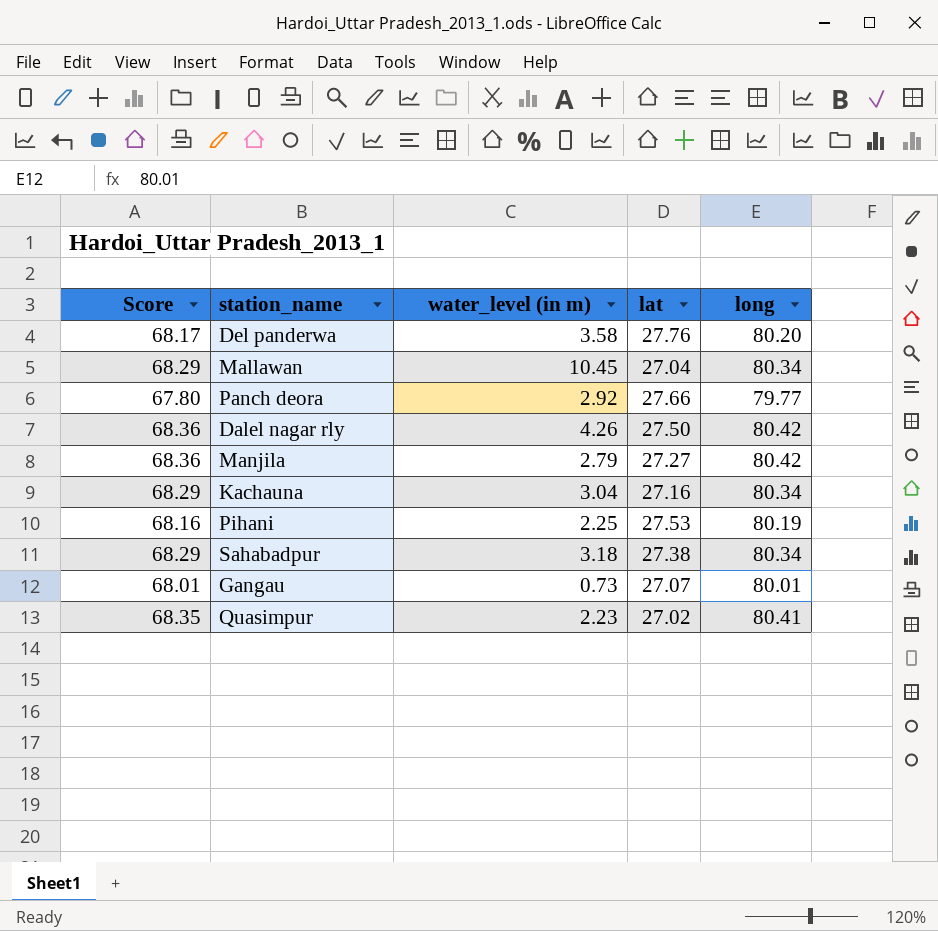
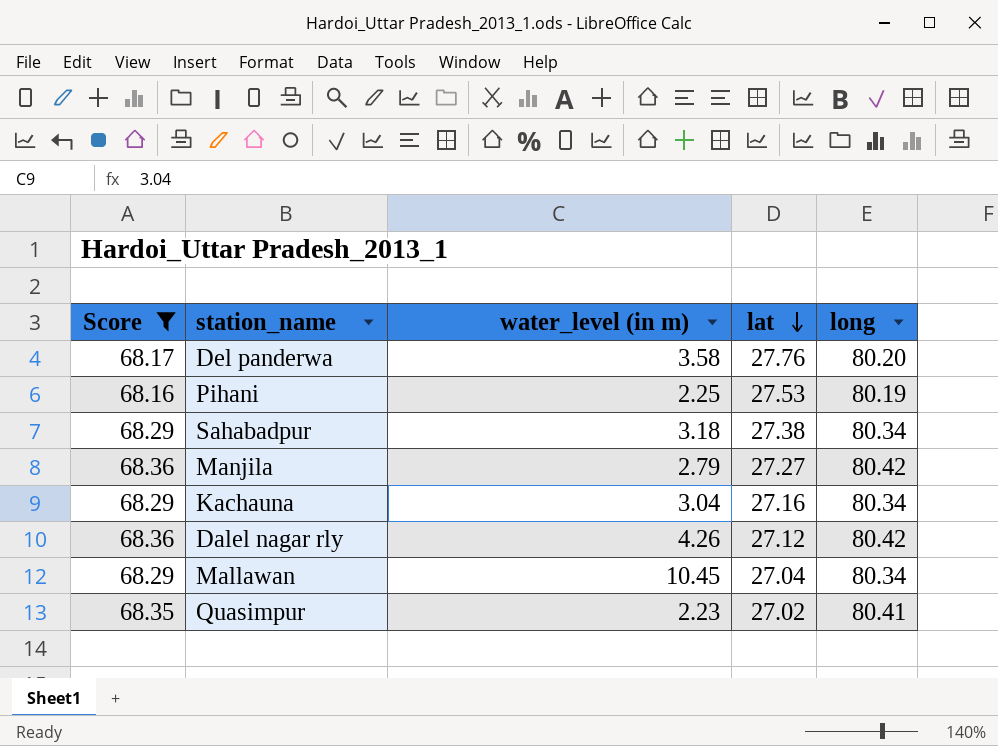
filter: none -> Score >= 68.16
row order: none -> lat descending
Dalel nagar rly | lat: 27.50 -> 27.12

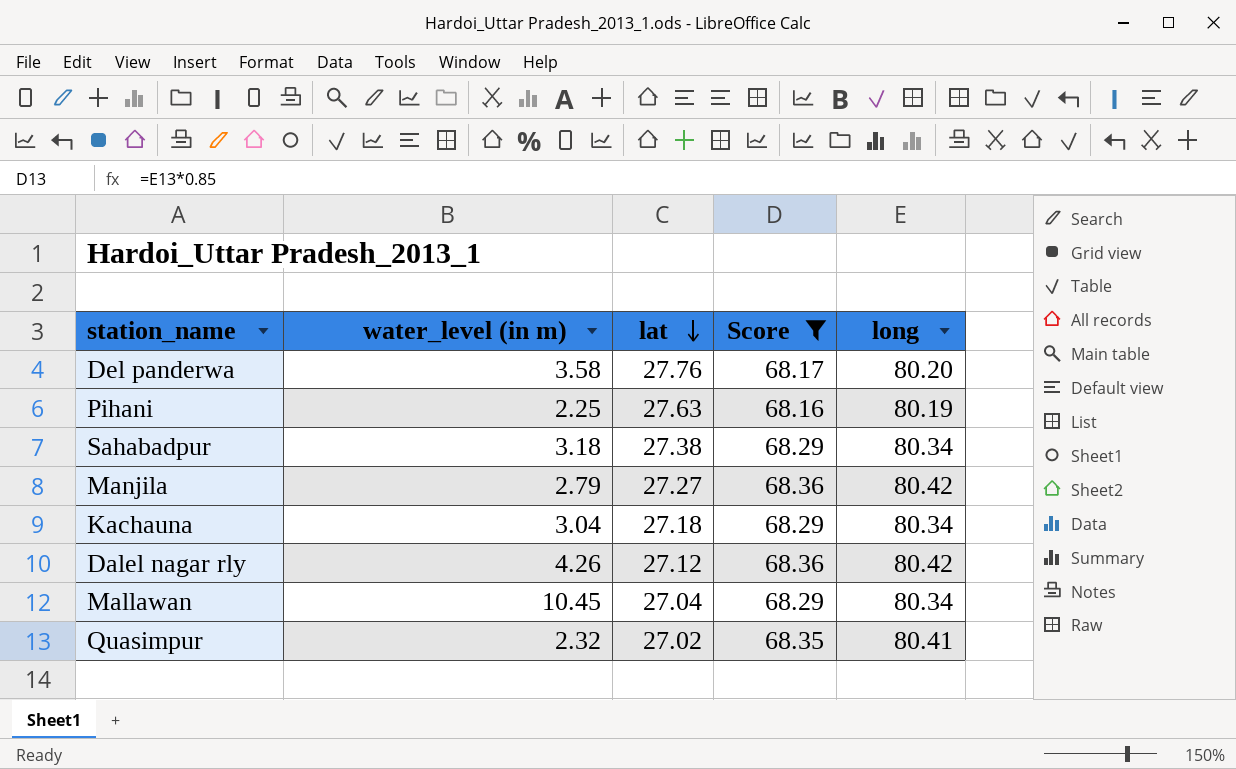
column Score | position: 1 -> 4
Pihani | lat: 27.53 -> 27.63
Kachauna | lat: 27.16 -> 27.18
Quasimpur | water_level (in m): 2.23 -> 2.32

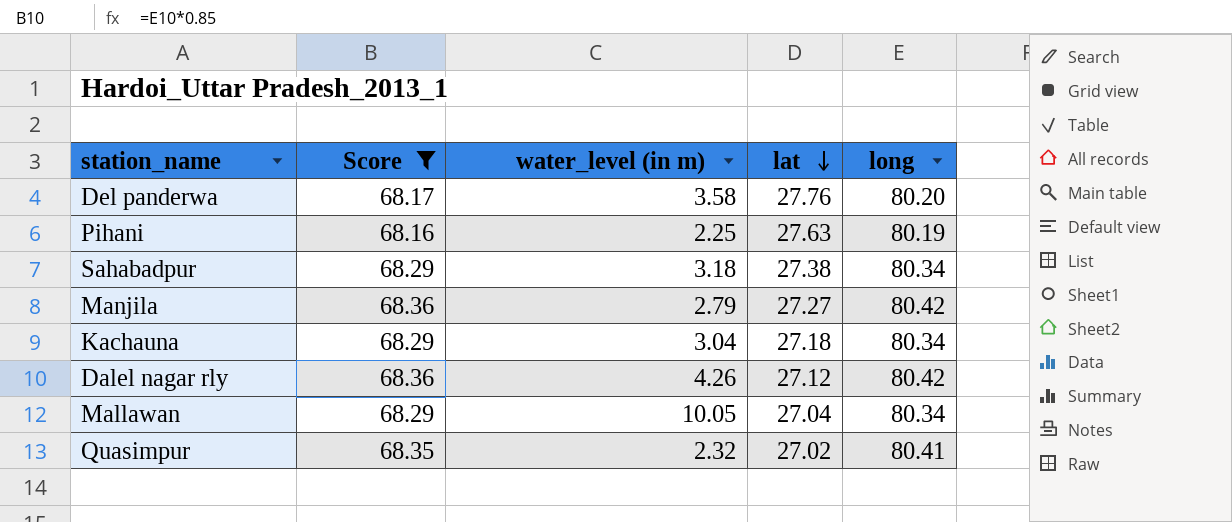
column Score | position: 4 -> 2
Mallawan | water_level (in m): 10.45 -> 10.05

